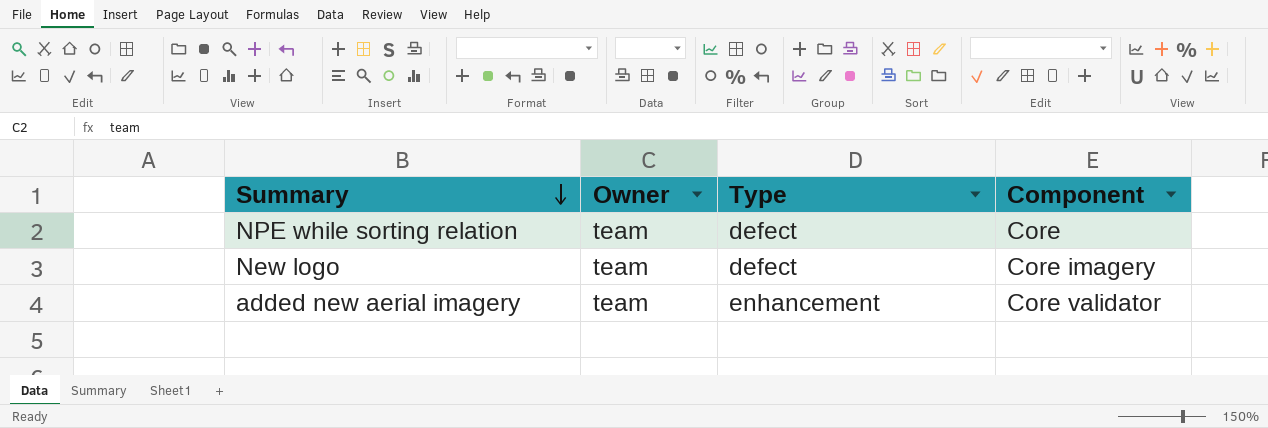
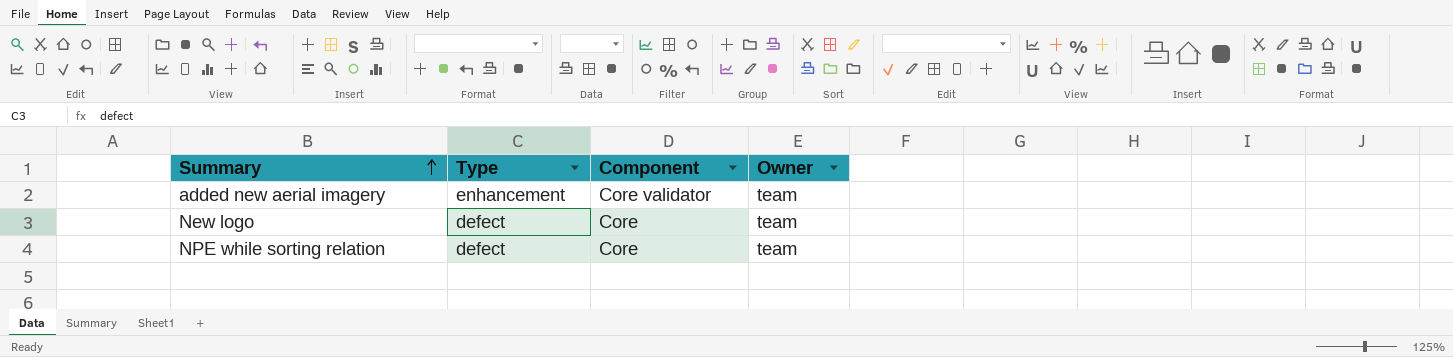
row order: Summary descending -> Summary ascending
column Owner | position: 2 -> 4
New logo | Component: Core imagery -> Core

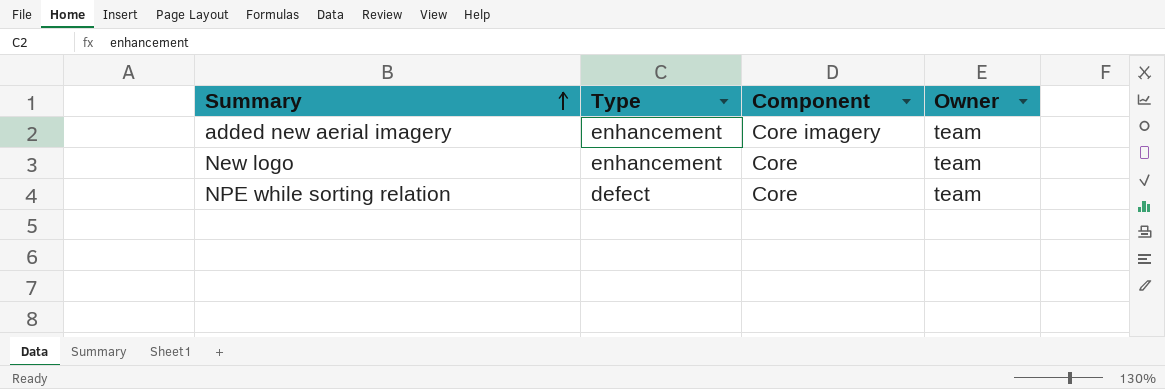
added new aerial imagery | Component: Core validator -> Core imagery
New logo | Type: defect -> enhancement

